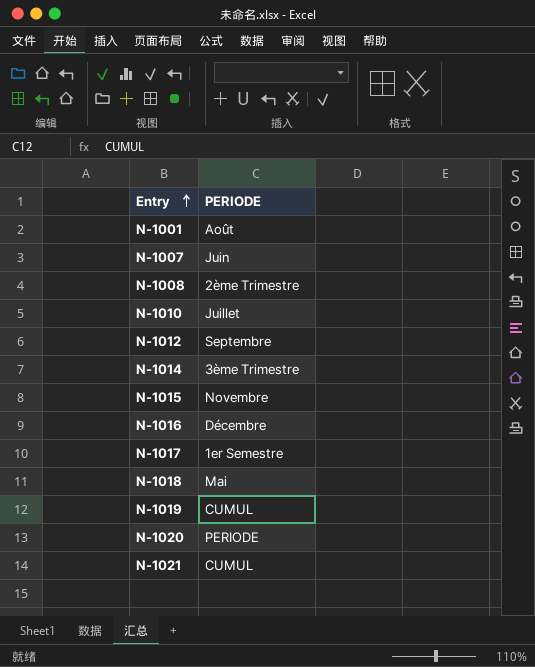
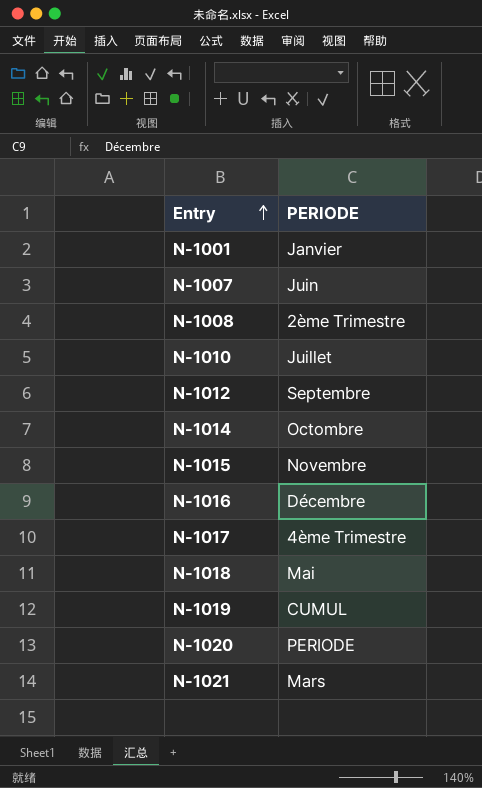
N-1001 | PERIODE: Août -> Janvier
N-1014 | PERIODE: 3ème Trimestre -> Octombre
N-1017 | PERIODE: 1er Semestre -> 4ème Trimestre
N-1021 | PERIODE: CUMUL -> Mars

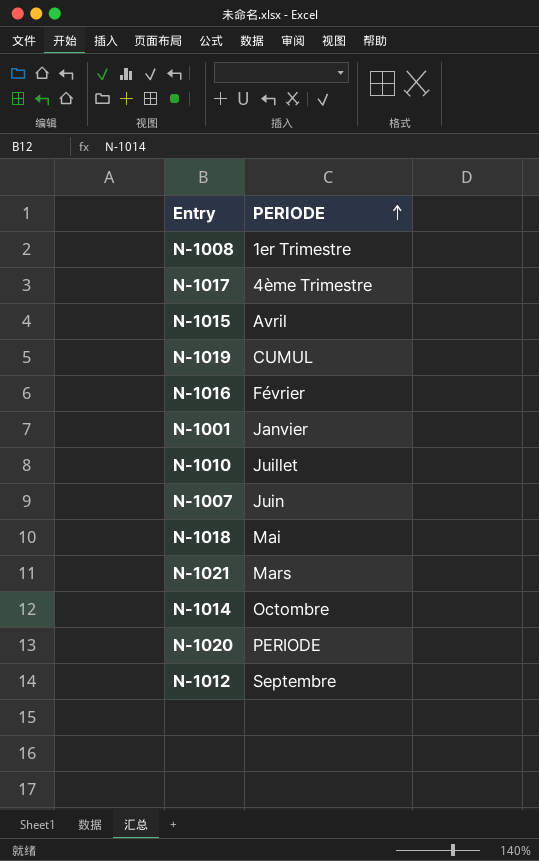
row order: Entry ascending -> PERIODE ascending
N-1008 | PERIODE: 2ème Trimestre -> 1er Trimestre
N-1015 | PERIODE: Novembre -> Avril
N-1016 | PERIODE: Décembre -> Février

